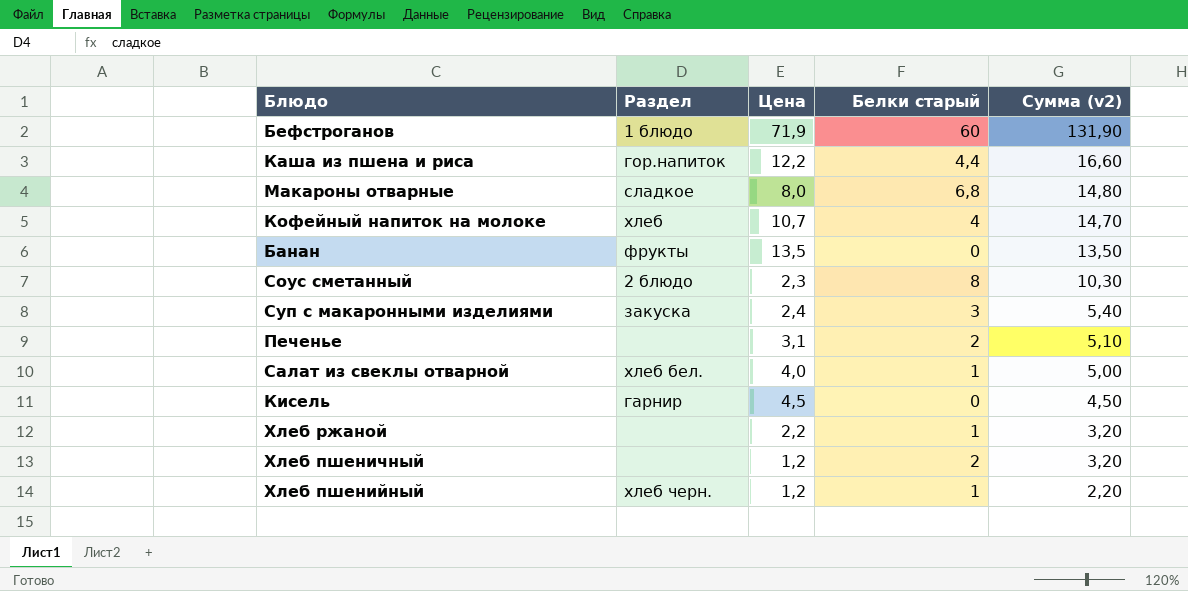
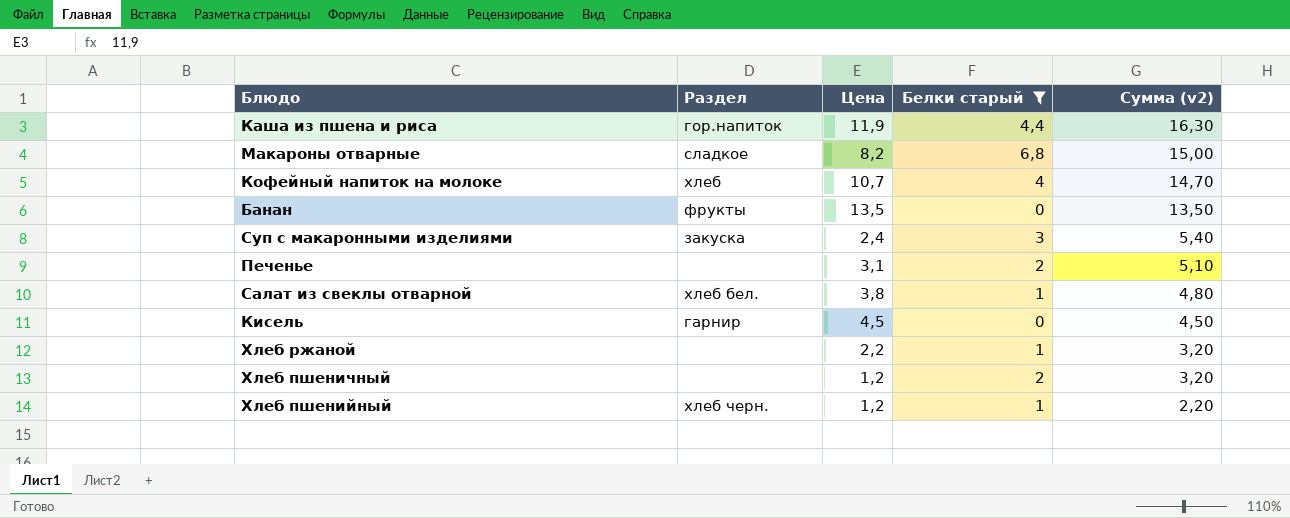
filter: none -> Белки старый <= 6,8
Каша из пшена и риса | Цена: 12,2 -> 11,9
Каша из пшена и риса | Сумма (v2): 16,60 -> 16,30
Макароны отварные | Цена: 8,0 -> 8,2
Макароны отварные | Сумма (v2): 14,80 -> 15,00
Салат из свеклы отварной | Цена: 4,0 -> 3,8
Салат из свеклы отварной | Сумма (v2): 5,00 -> 4,80

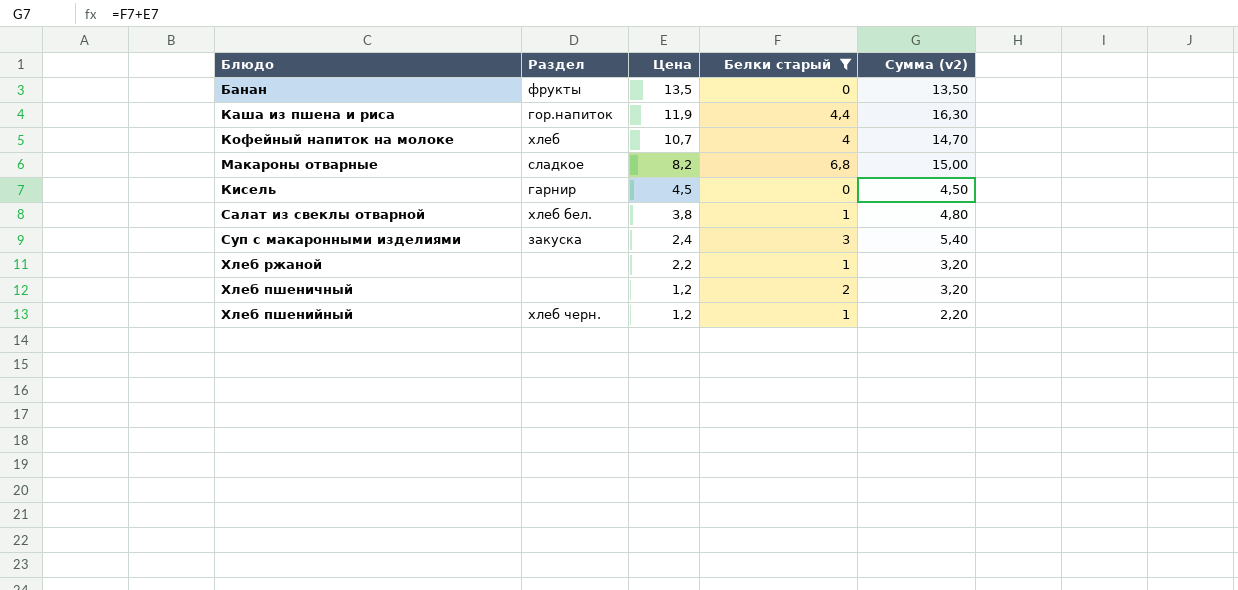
row order: Сумма (v2) descending -> Цена descending
row Печенье: none | 3,1 | 2 | 5,10 -> none

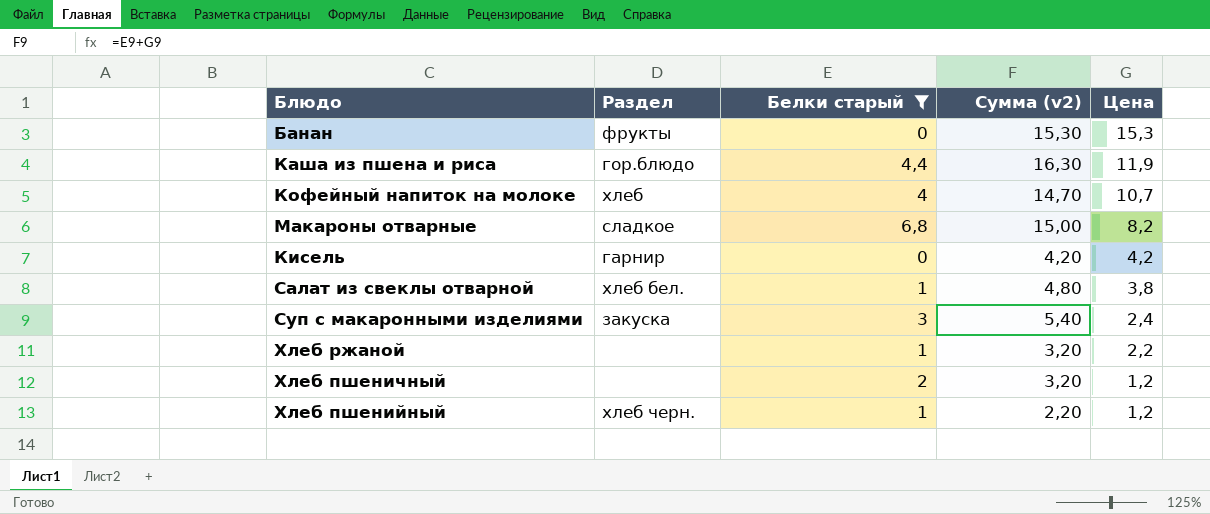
column Цена | position: 3 -> 5
Банан | Сумма (v2): 13,50 -> 15,30
Банан | Цена: 13,5 -> 15,3
Каша из пшена и риса | Раздел: гор.напиток -> гор.блюдо
Кисель | Сумма (v2): 4,50 -> 4,20
Кисель | Цена: 4,5 -> 4,2

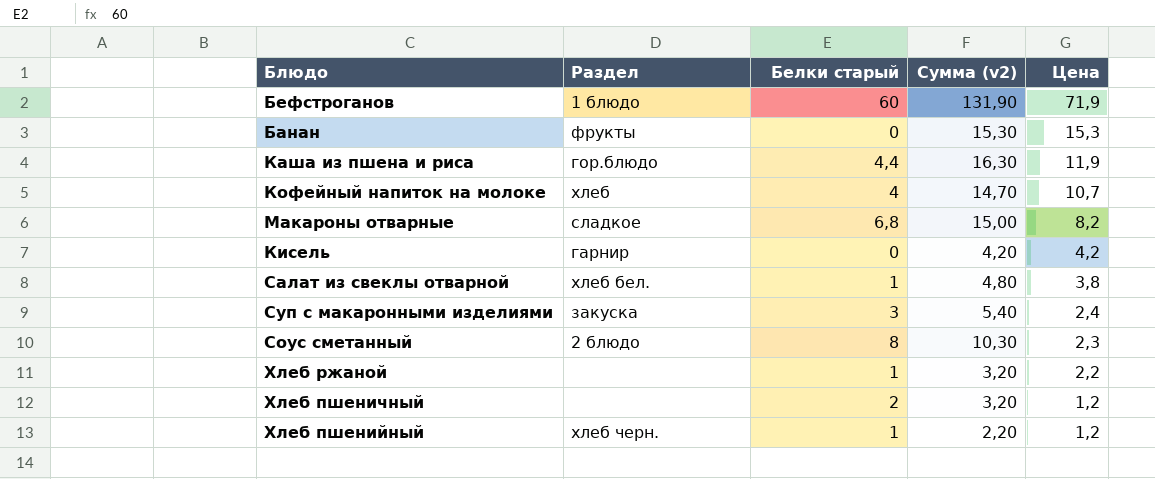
filter: Белки старый <= 6,8 -> none

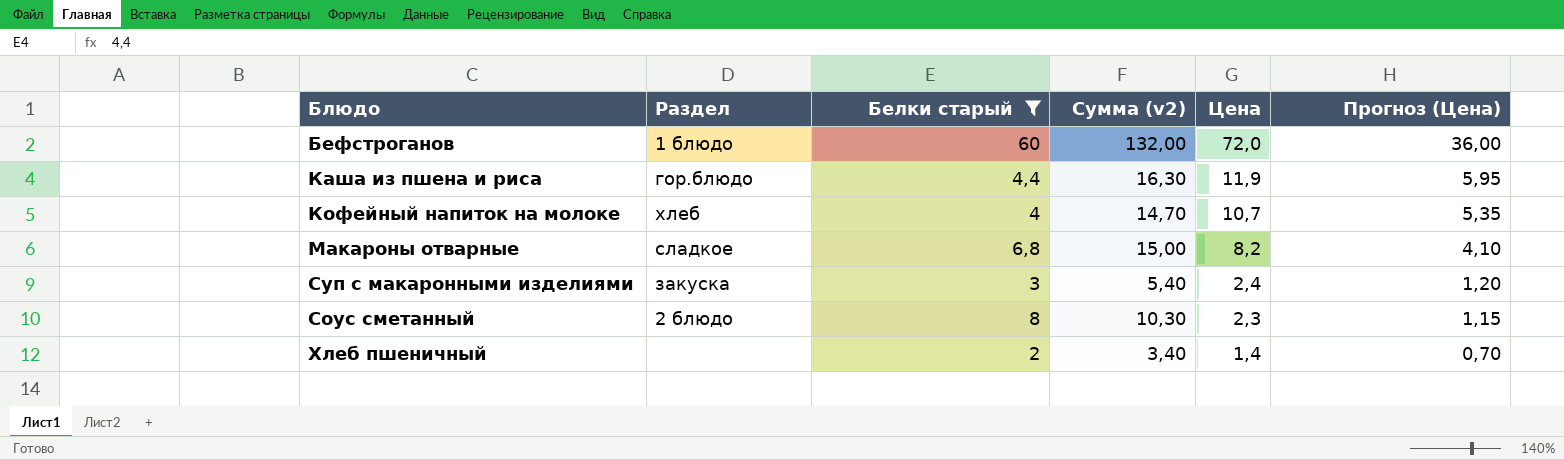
filter: none -> Белки старый >= 2
column Прогноз (Цена) | formula: none -> [Цена] * 0,5
Бефстроганов | Сумма (v2): 131,90 -> 132,00
Бефстроганов | Цена: 71,9 -> 72,0
Хлеб пшеничный | Сумма (v2): 3,20 -> 3,40
Хлеб пшеничный | Цена: 1,2 -> 1,4

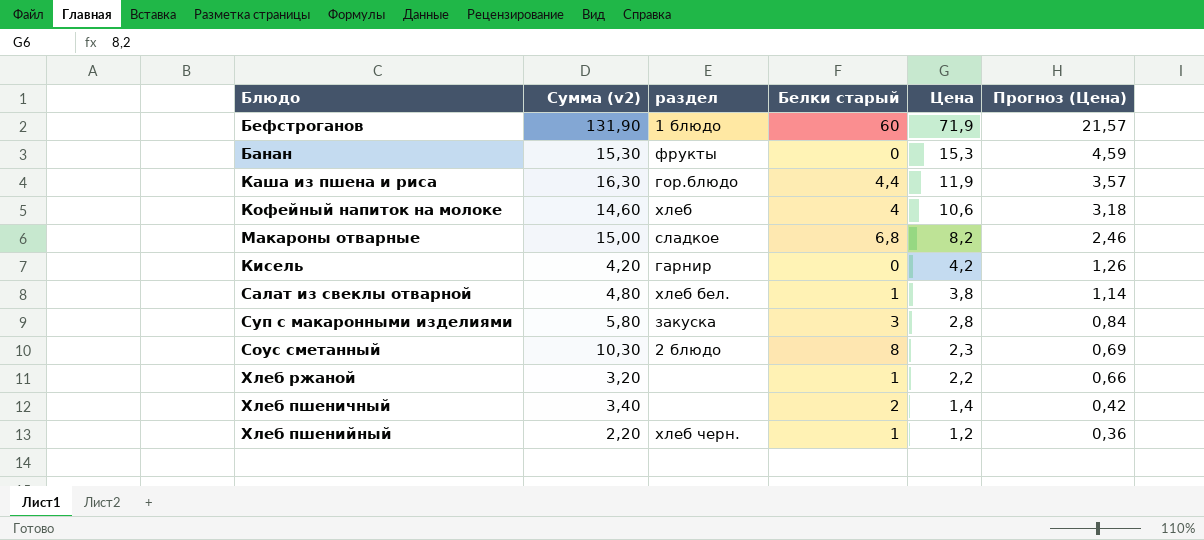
filter: Белки старый >= 2 -> none
column Сумма (v2) | position: 4 -> 2
column name: Раздел -> раздел
column Прогноз (Цена) | formula: [Цена] * 0,5 -> [Цена] * 0,3
Бефстроганов | Сумма (v2): 132,00 -> 131,90
Бефстроганов | Цена: 72,0 -> 71,9
Кофейный напиток на молоке | Сумма (v2): 14,70 -> 14,60
Кофейный напиток на молоке | Цена: 10,7 -> 10,6
Суп с макаронными изделиями | Сумма (v2): 5,40 -> 5,80
Суп с макаронными изделиями | Цена: 2,4 -> 2,8

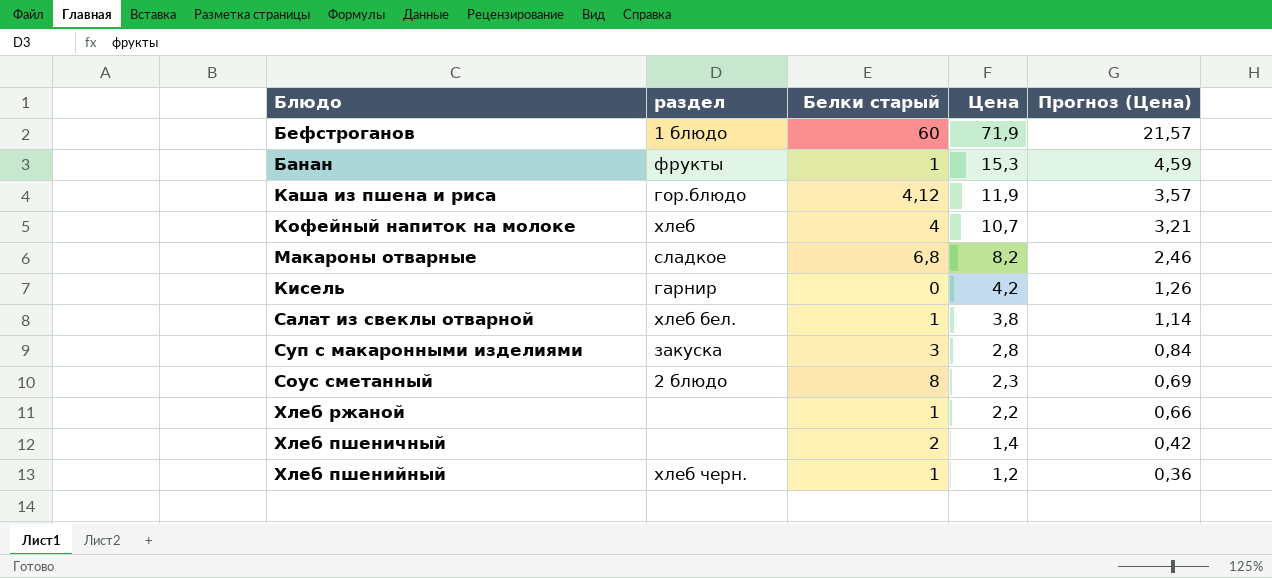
column Сумма (v2) | formula: [Белки старый] + [Цена] -> none
Банан | Белки старый: 0 -> 1
Каша из пшена и риса | Белки старый: 4,4 -> 4,12
Кофейный напиток на молоке | Цена: 10,6 -> 10,7
Кофейный напиток на молоке | Прогноз (Цена): 3,18 -> 3,21

